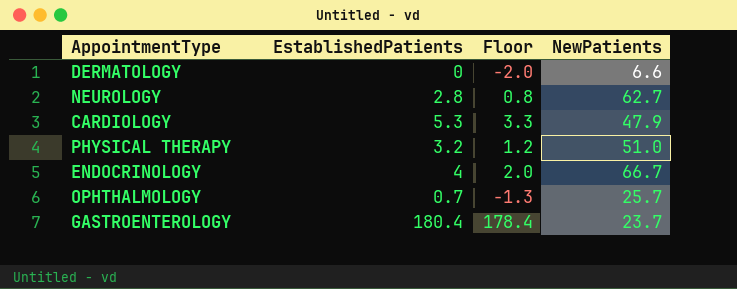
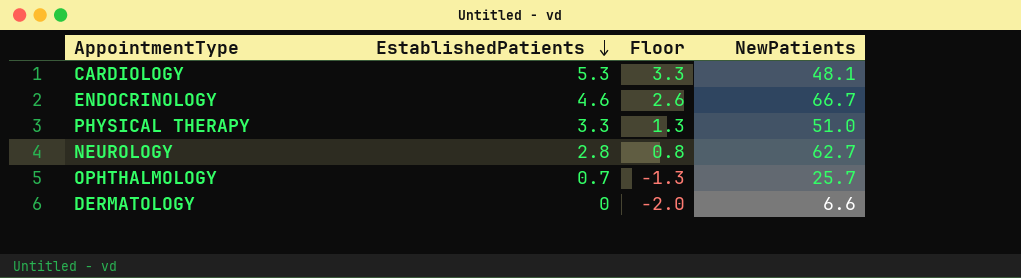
row order: none -> EstablishedPatients descending
row GASTROENTEROLOGY: 180.4 | 178.4 | 23.7 -> none
CARDIOLOGY | NewPatients: 47.9 -> 48.1
ENDOCRINOLOGY | EstablishedPatients: 4 -> 4.6
ENDOCRINOLOGY | Floor: 2.0 -> 2.6
PHYSICAL THERAPY | EstablishedPatients: 3.2 -> 3.3
PHYSICAL THERAPY | Floor: 1.2 -> 1.3

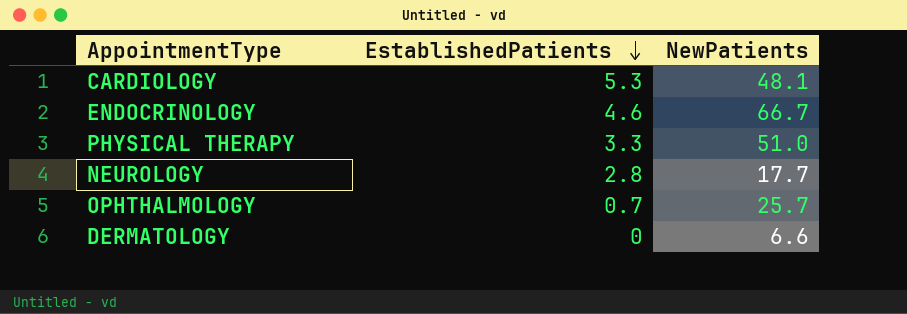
column Floor | formula: [EstablishedPatients] - 2 -> none
NEUROLOGY | NewPatients: 62.7 -> 17.7

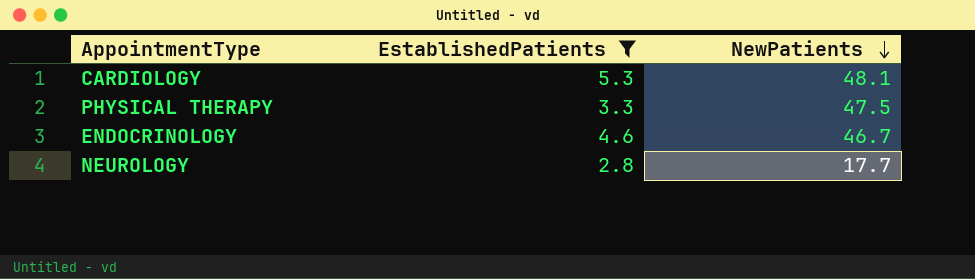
filter: none -> EstablishedPatients >= 2.8
row order: EstablishedPatients descending -> NewPatients descending
PHYSICAL THERAPY | NewPatients: 51.0 -> 47.5
ENDOCRINOLOGY | NewPatients: 66.7 -> 46.7

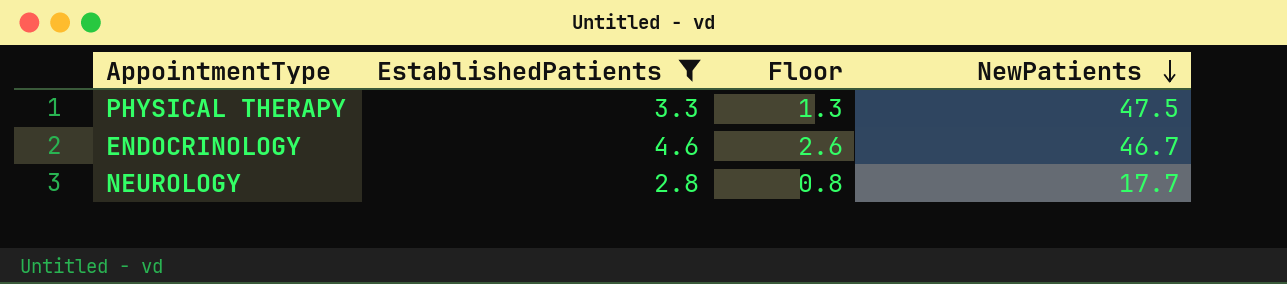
column Floor | formula: none -> [EstablishedPatients] - 2
row CARDIOLOGY: 5.3 | 48.1 -> none

